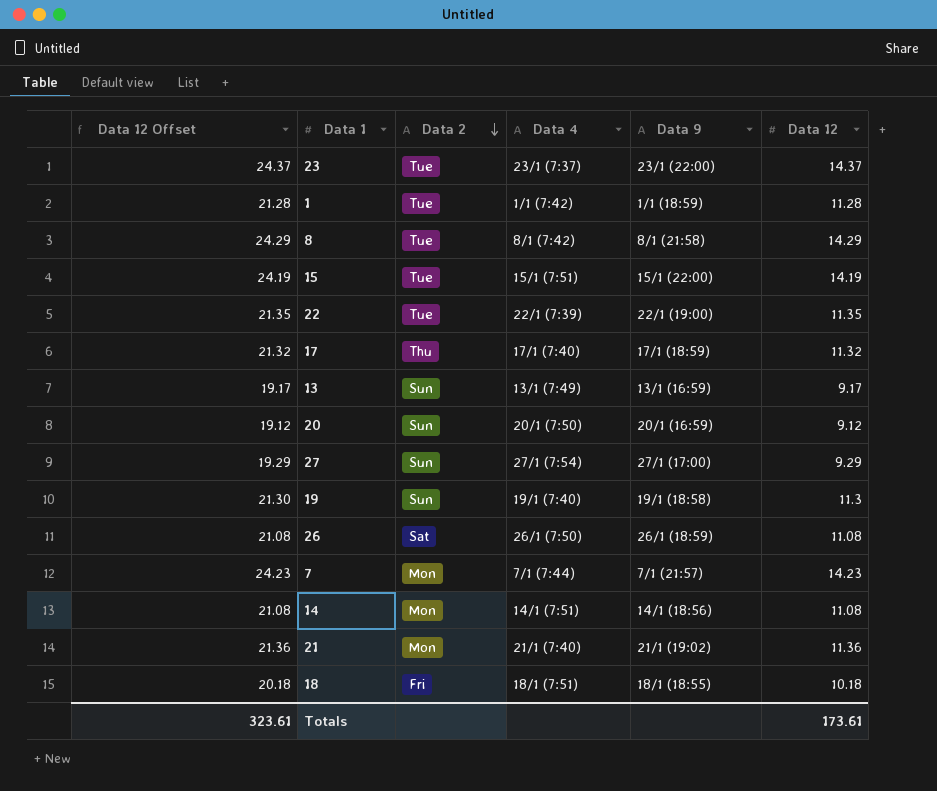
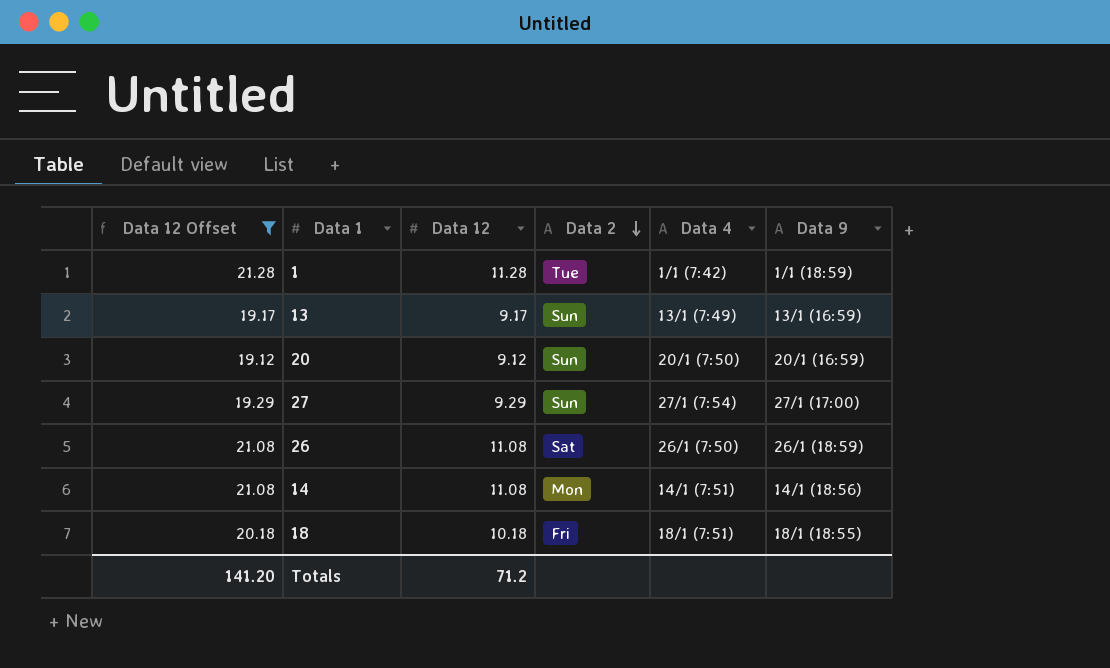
filter: none -> Data 12 Offset <= 21.28
column Data 12 | position: 6 -> 3
Totals | Data 12 Offset: 323.61 -> 141.20
Totals | Data 12: 173.61 -> 71.2

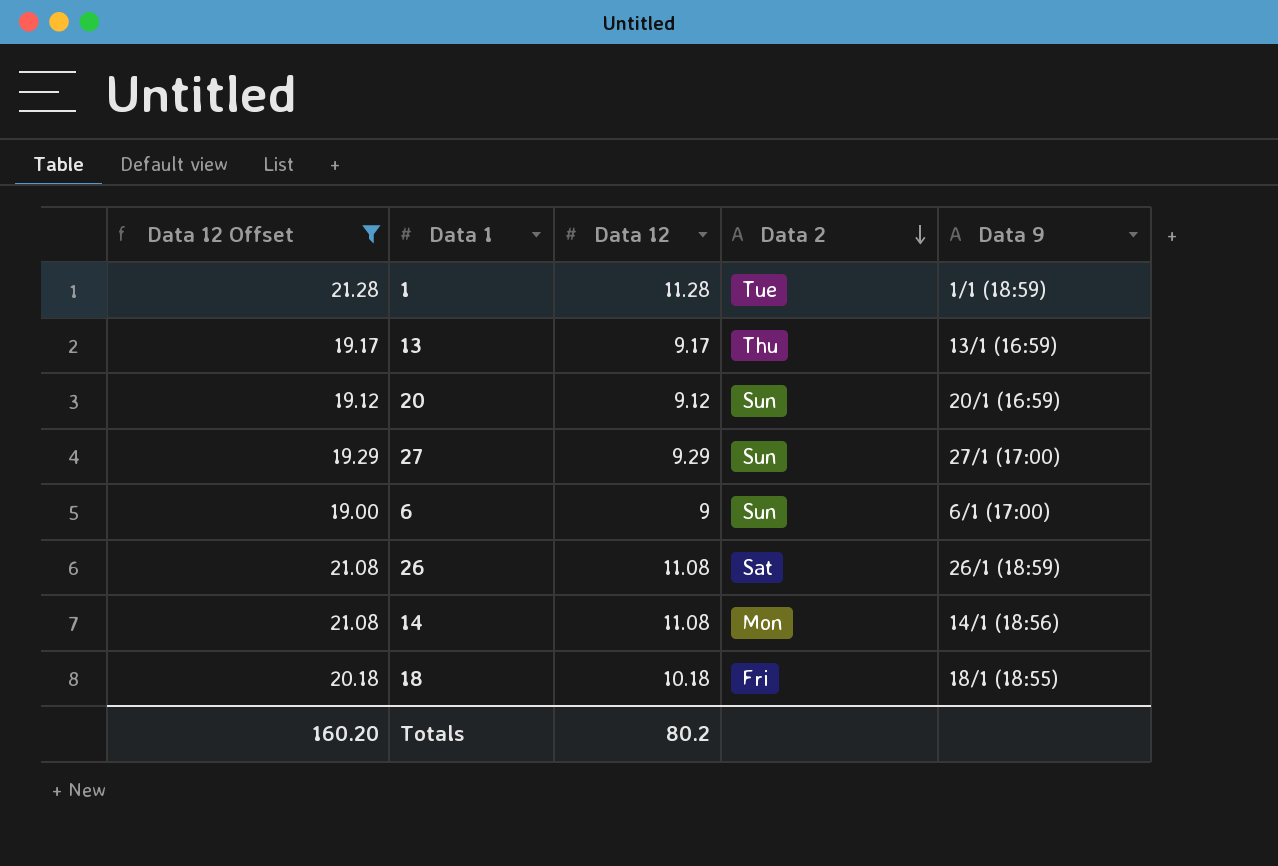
column Data 4 | position: 5 -> none
13 | Data 2: Sun -> Thu
row 6: none -> 19.00 | 9 | Sun | 6/1 (17:00)
Totals | Data 12 Offset: 141.20 -> 160.20
Totals | Data 12: 71.2 -> 80.2

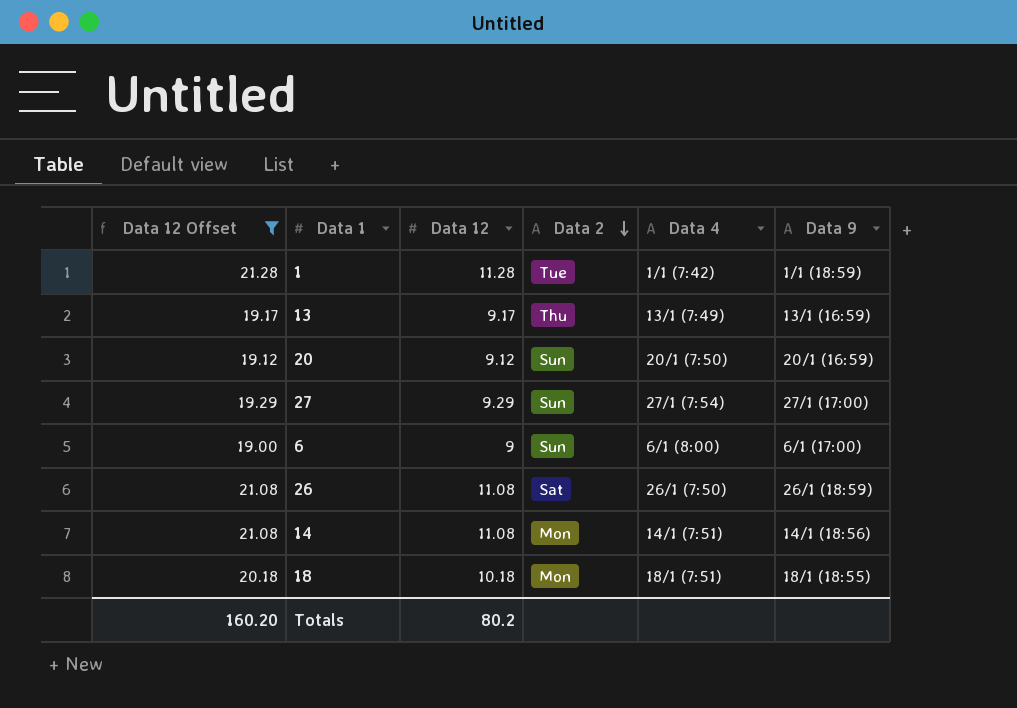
column Data 4 | position: none -> 5
18 | Data 2: Fri -> Mon

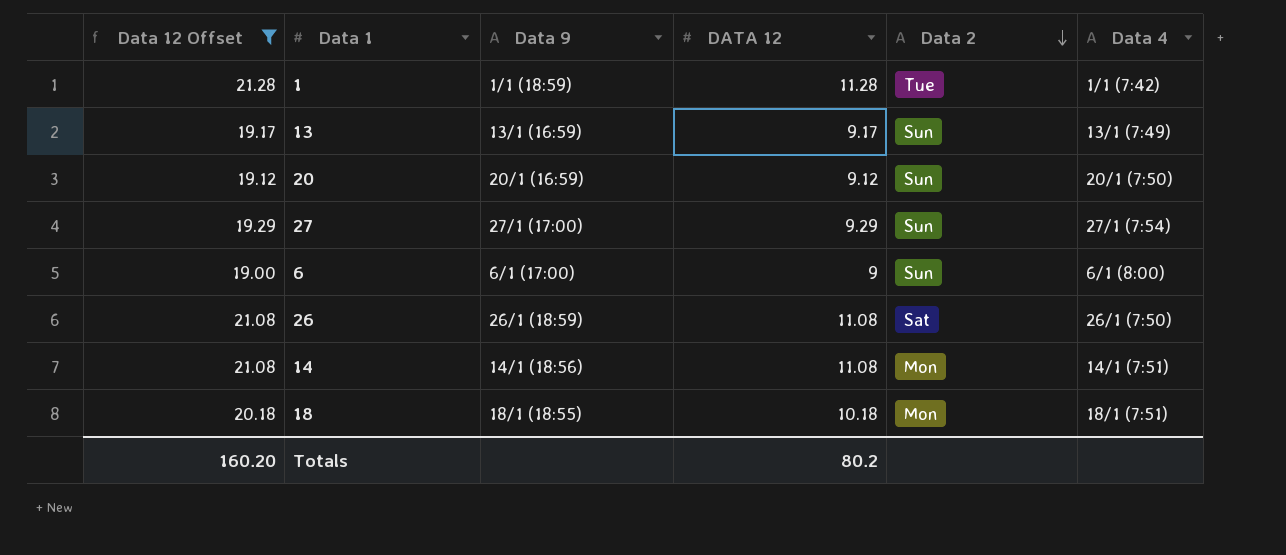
column Data 9 | position: 6 -> 3
column name: Data 12 -> DATA 12
13 | Data 2: Thu -> Sun

